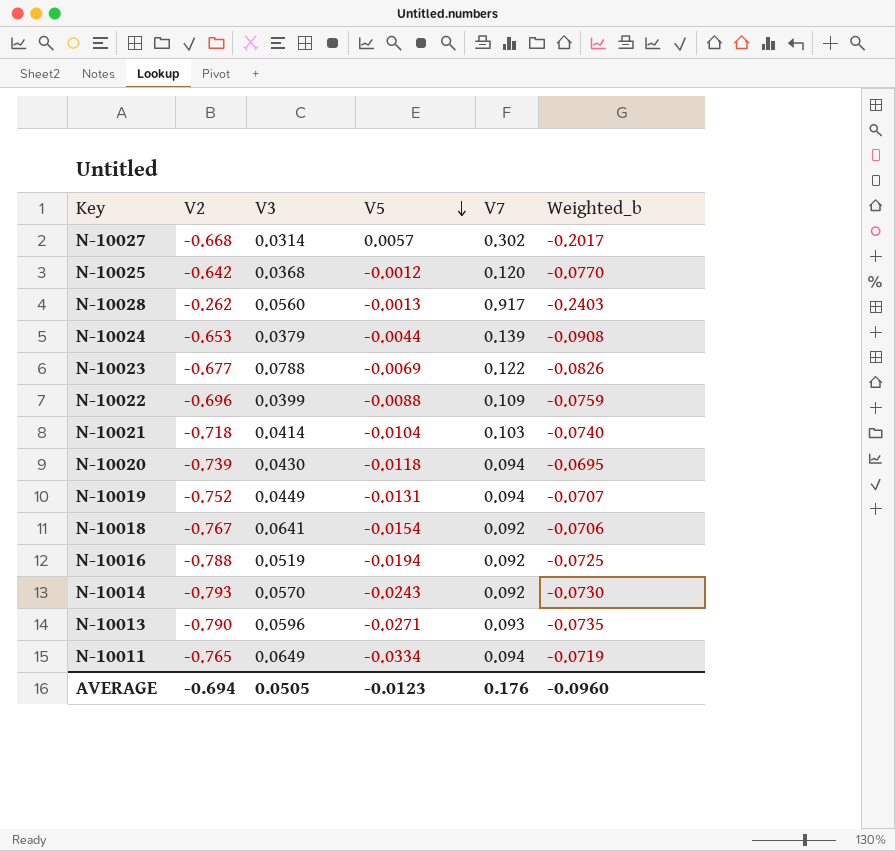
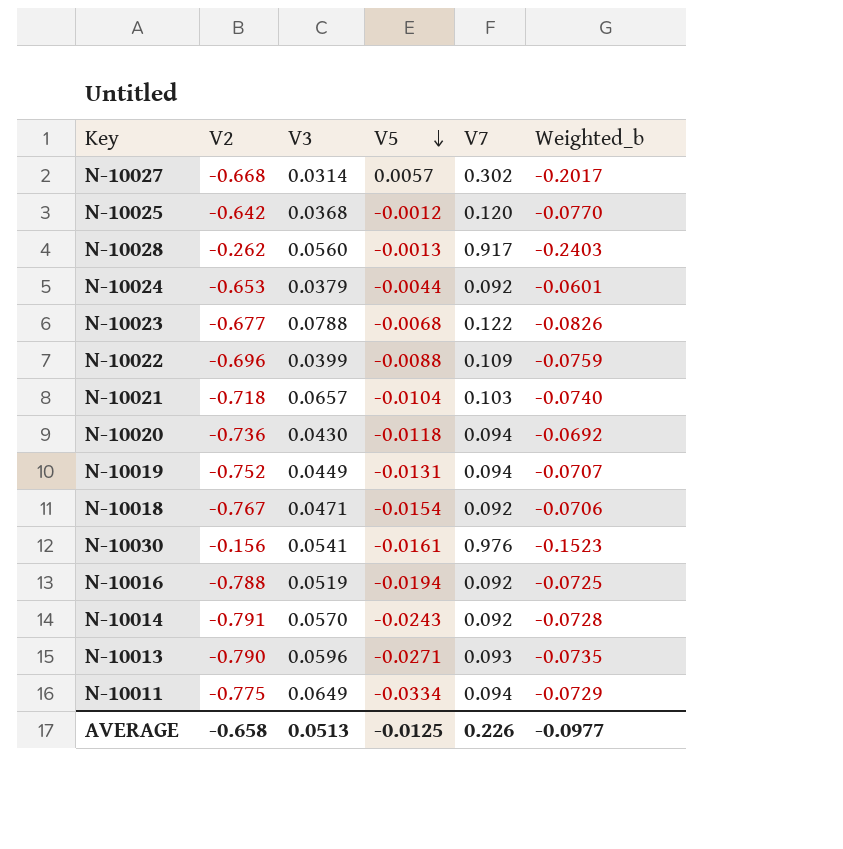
N-10024 | V7: 0.139 -> 0.092
N-10024 | Weighted_b: -0.0908 -> -0.0601
N-10023 | V5: -0.0069 -> -0.0068
N-10021 | V3: 0.0414 -> 0.0657
N-10020 | V2: -0.739 -> -0.736
N-10020 | Weighted_b: -0.0695 -> -0.0692
N-10018 | V3: 0.0641 -> 0.0471
row N-10030: none -> -0.156 | 0.0541 | -0.0161 | 0.976 | -0.1523
N-10014 | V2: -0.793 -> -0.791
N-10014 | Weighted_b: -0.0730 -> -0.0728
N-10011 | V2: -0.765 -> -0.775
N-10011 | Weighted_b: -0.0719 -> -0.0729
AVERAGE | V2: -0.694 -> -0.658
AVERAGE | V3: 0.0505 -> 0.0513
AVERAGE | V5: -0.0123 -> -0.0125
AVERAGE | V7: 0.176 -> 0.226
AVERAGE | Weighted_b: -0.0960 -> -0.0977

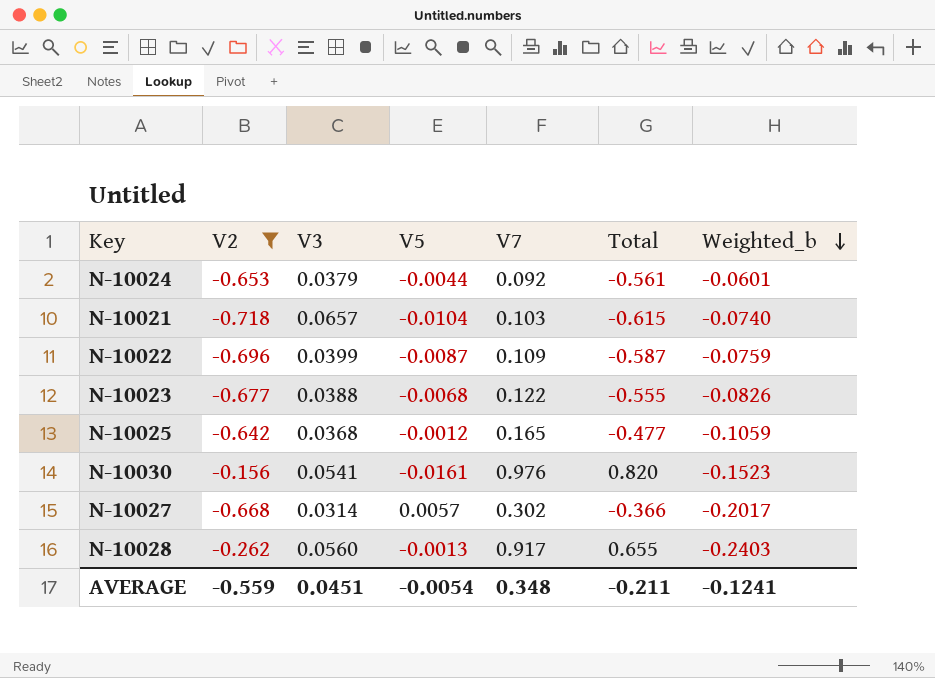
filter: none -> V2 >= -0.718
row order: V5 descending -> Weighted_b descending
column Total | formula: none -> [V2] + [V7]
N-10022 | V5: -0.0088 -> -0.0087
N-10023 | V3: 0.0788 -> 0.0388
N-10025 | V7: 0.120 -> 0.165
N-10025 | Weighted_b: -0.0770 -> -0.1059
AVERAGE | V2: -0.658 -> -0.559
AVERAGE | V3: 0.0513 -> 0.0451
AVERAGE | V5: -0.0125 -> -0.0054
AVERAGE | V7: 0.226 -> 0.348
AVERAGE | Weighted_b: -0.0977 -> -0.1241

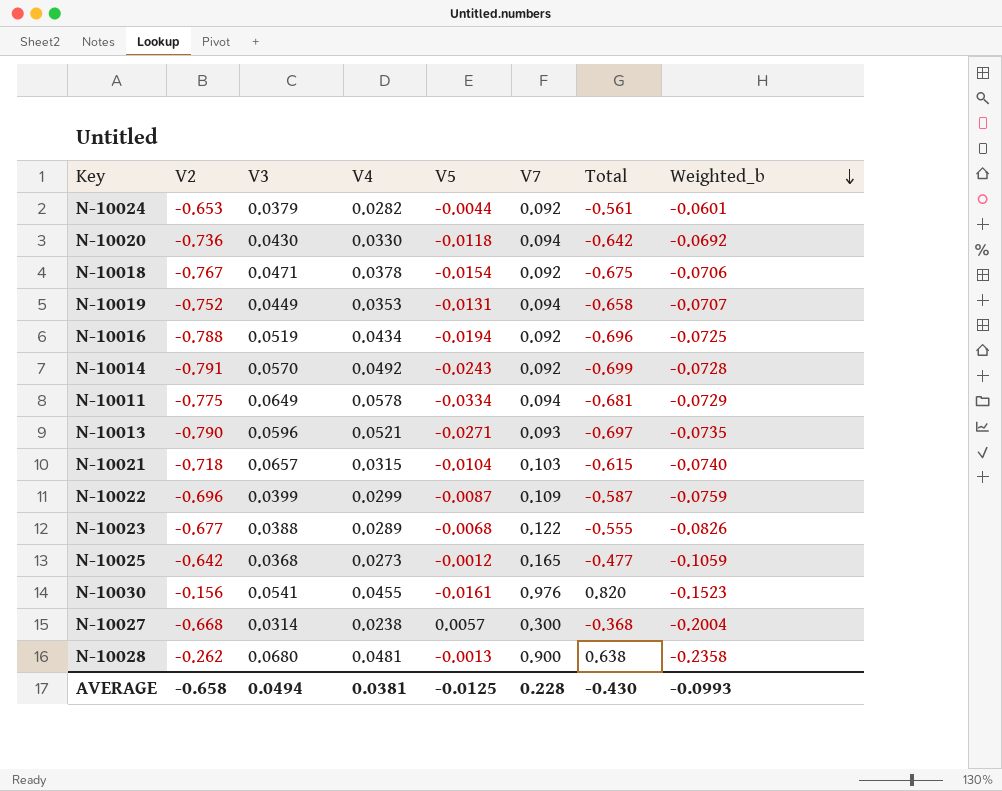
filter: V2 >= -0.718 -> none
column V4 | position: none -> 4
N-10027 | V7: 0.302 -> 0.300
N-10027 | Total: -0.366 -> -0.368
N-10027 | Weighted_b: -0.2017 -> -0.2004
N-10028 | V3: 0.0560 -> 0.0680
N-10028 | V7: 0.917 -> 0.900
N-10028 | Total: 0.655 -> 0.638
N-10028 | Weighted_b: -0.2403 -> -0.2358
AVERAGE | V2: -0.559 -> -0.658
AVERAGE | V3: 0.0451 -> 0.0494
AVERAGE | V5: -0.0054 -> -0.0125
AVERAGE | V7: 0.348 -> 0.228
AVERAGE | Total: -0.211 -> -0.430
AVERAGE | Weighted_b: -0.1241 -> -0.0993

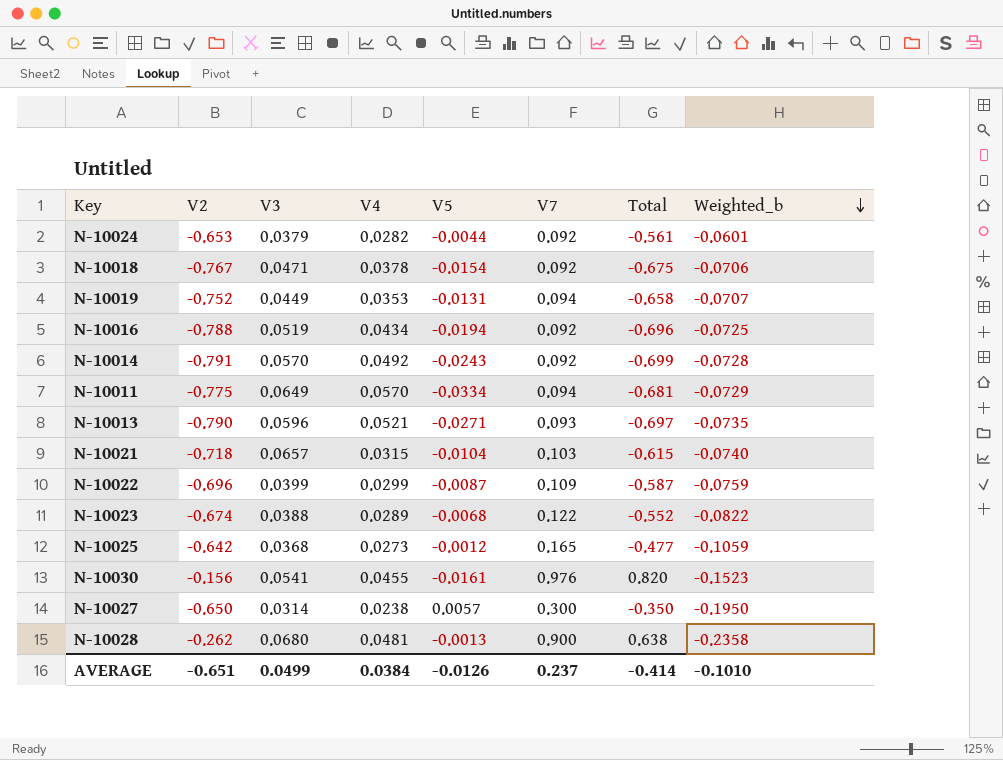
row N-10020: -0.736 | 0.0430 | 0.0330 | -0.0118 | 0.094 | -0.642 | -0.0692 -> none
N-10011 | V4: 0.0578 -> 0.0570
N-10023 | V2: -0.677 -> -0.674
N-10023 | Total: -0.555 -> -0.552
N-10023 | Weighted_b: -0.0826 -> -0.0822
N-10027 | V2: -0.668 -> -0.650
N-10027 | Total: -0.368 -> -0.350
N-10027 | Weighted_b: -0.2004 -> -0.1950
AVERAGE | V2: -0.658 -> -0.651
AVERAGE | V3: 0.0494 -> 0.0499
AVERAGE | V4: 0.0381 -> 0.0384
AVERAGE | V5: -0.0125 -> -0.0126
AVERAGE | V7: 0.228 -> 0.237
AVERAGE | Total: -0.430 -> -0.414
AVERAGE | Weighted_b: -0.0993 -> -0.1010

